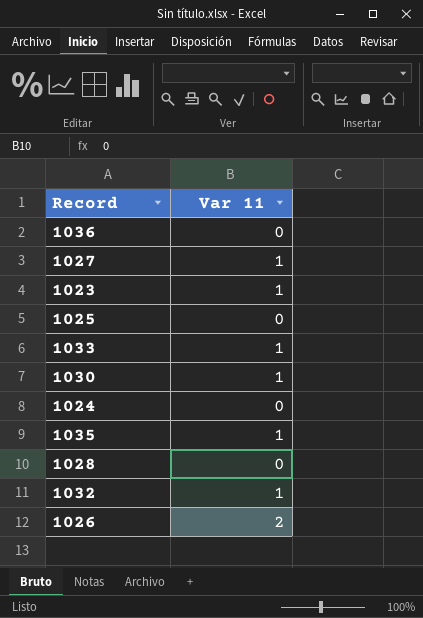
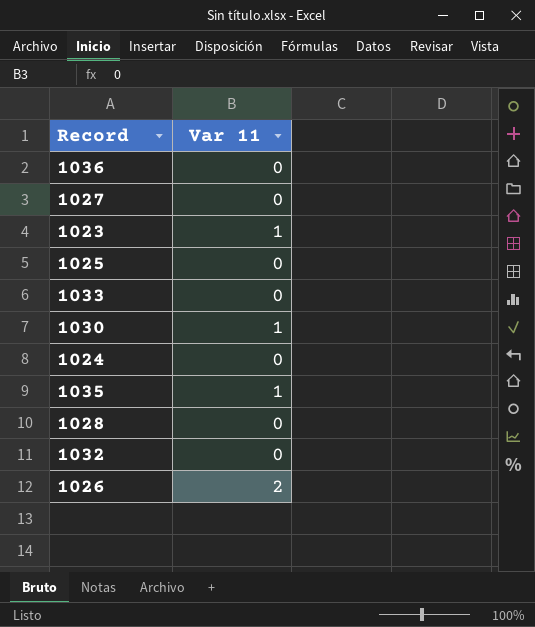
1027 | Var 11: 1 -> 0
1033 | Var 11: 1 -> 0
1032 | Var 11: 1 -> 0

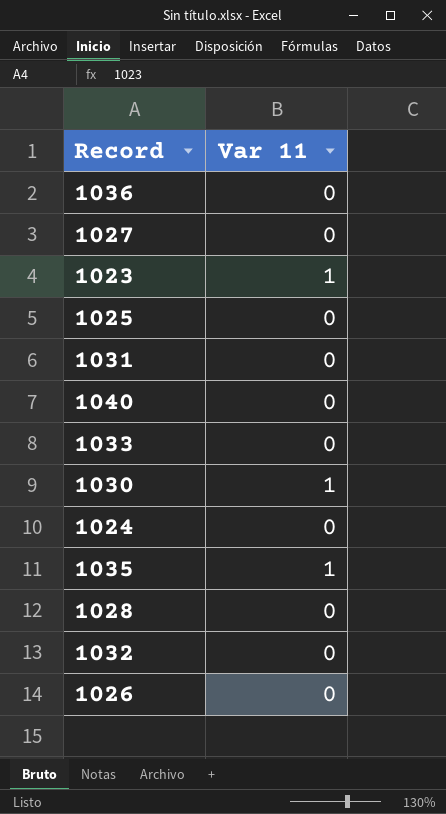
row 1031: none -> 0
row 1040: none -> 0
1026 | Var 11: 2 -> 0

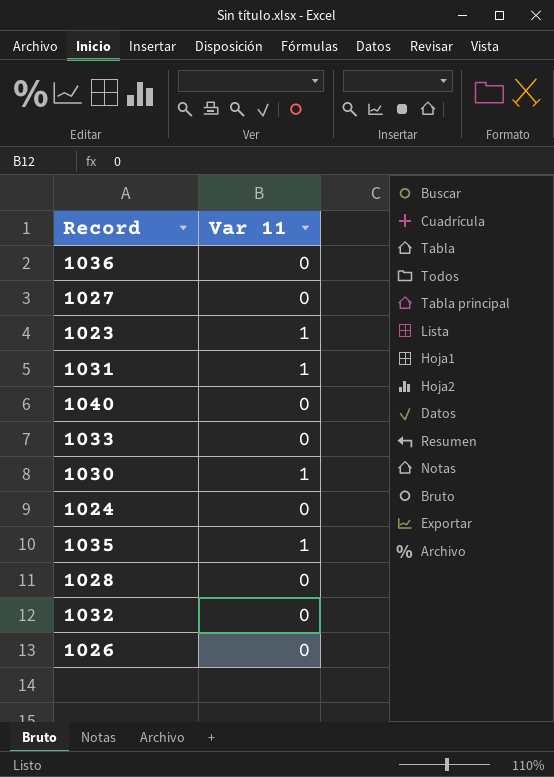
row 1025: 0 -> none
1031 | Var 11: 0 -> 1

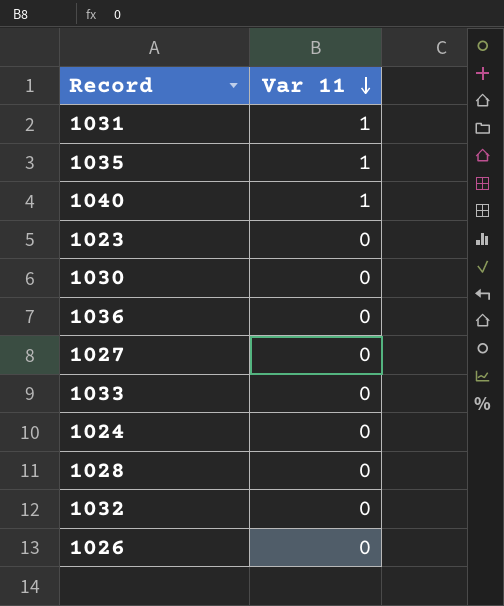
row order: none -> Var 11 descending
1040 | Var 11: 0 -> 1
1023 | Var 11: 1 -> 0
1030 | Var 11: 1 -> 0

